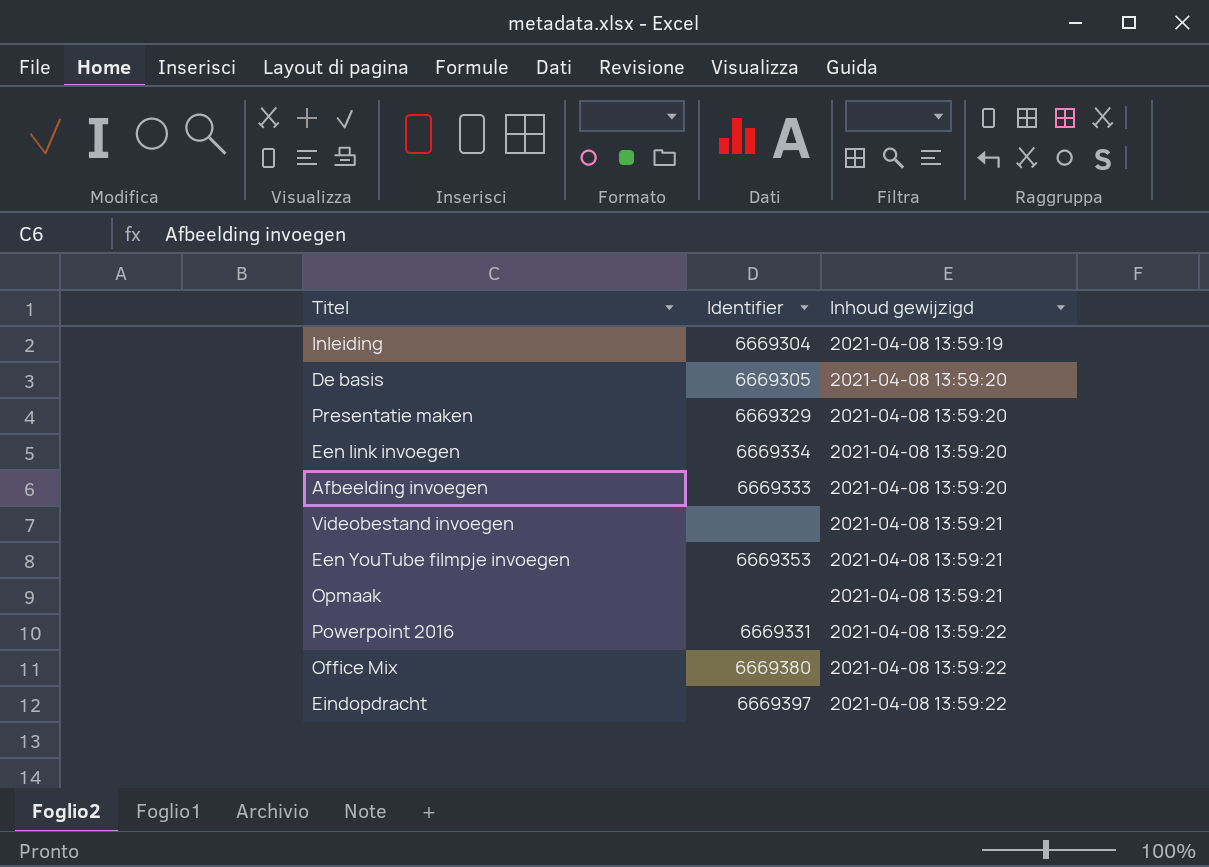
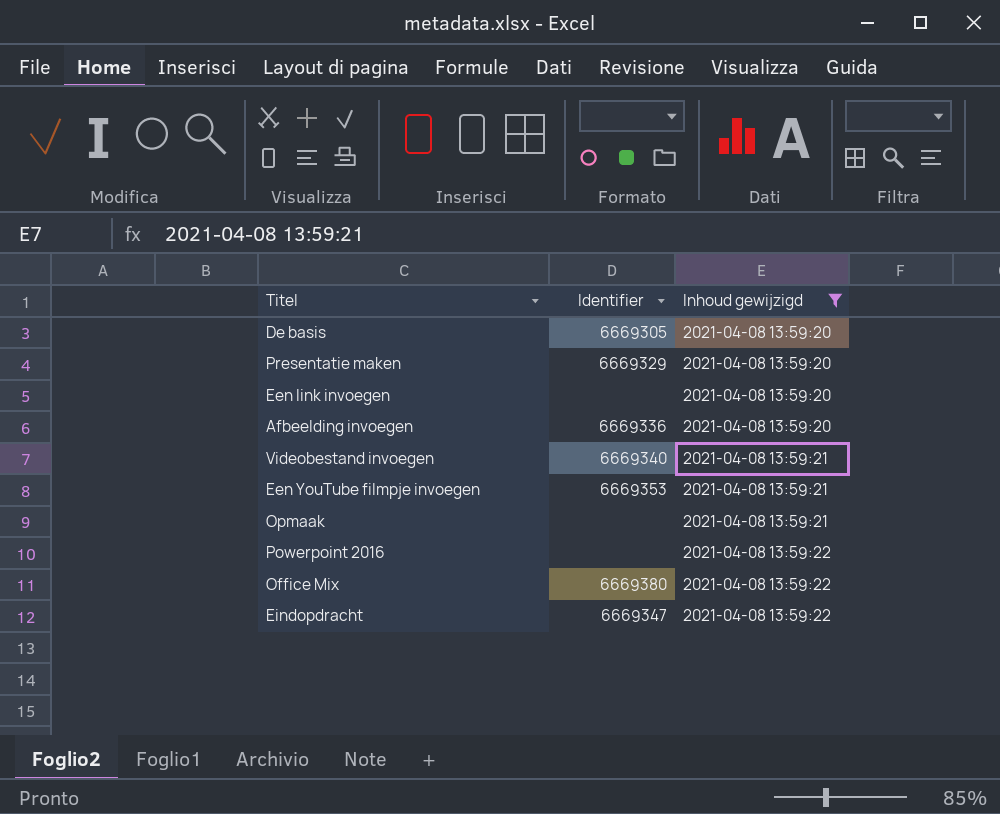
filter: none -> Inhoud gewijzigd != 2021-04-08 13:59:19
Een link invoegen | Identifier: 6669334 -> none
Afbeelding invoegen | Identifier: 6669333 -> 6669336
Videobestand invoegen | Identifier: none -> 6669340
Powerpoint 2016 | Identifier: 6669331 -> none
Eindopdracht | Identifier: 6669397 -> 6669347

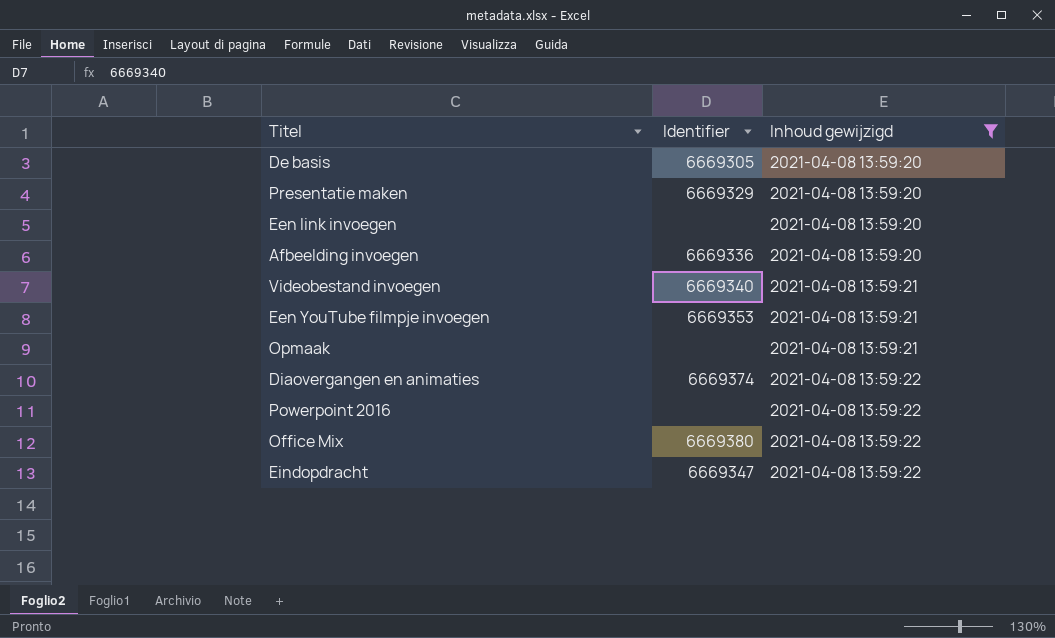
row Diaovergangen en animaties: none -> 6669374 | 2021-04-08 13:59:22

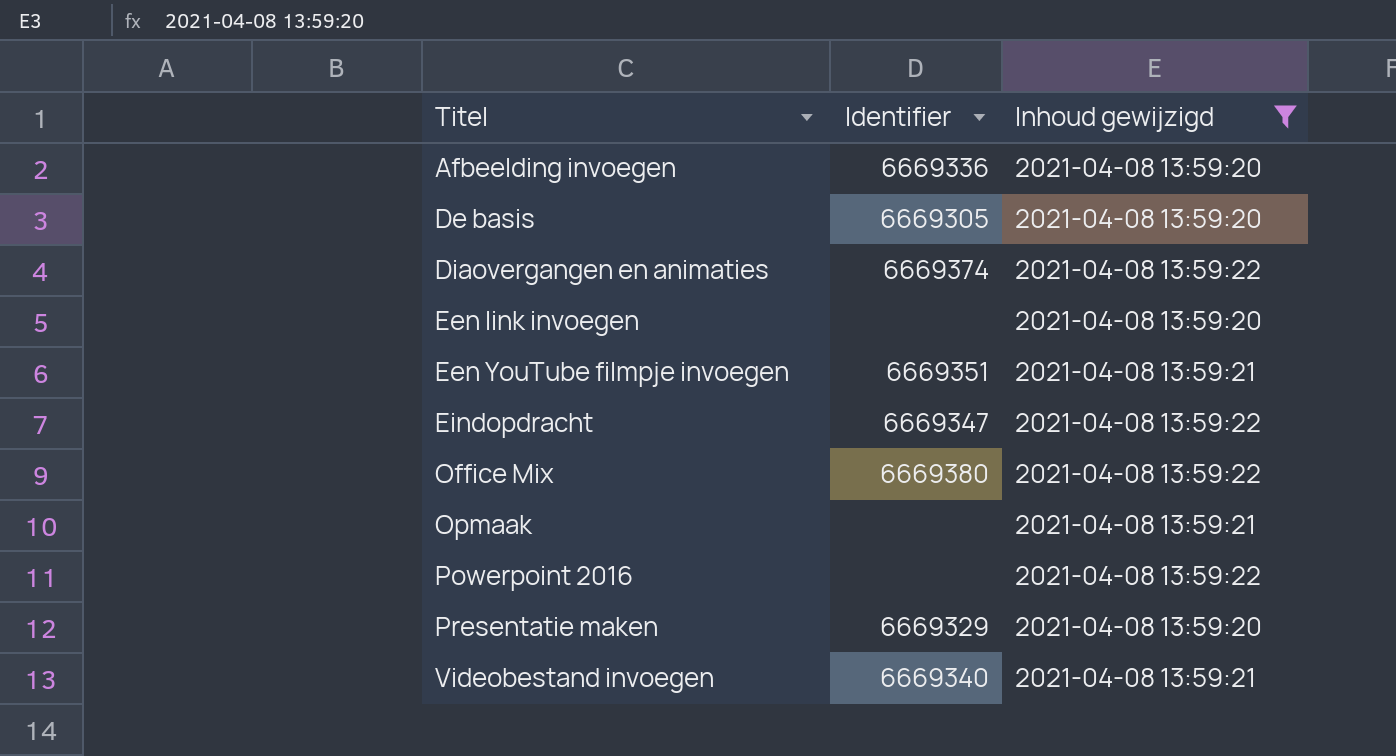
row order: Inhoud gewijzigd ascending -> Titel ascending
Een YouTube filmpje invoegen | Identifier: 6669353 -> 6669351

